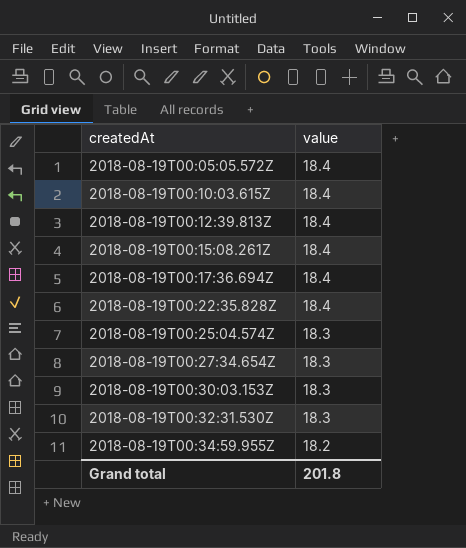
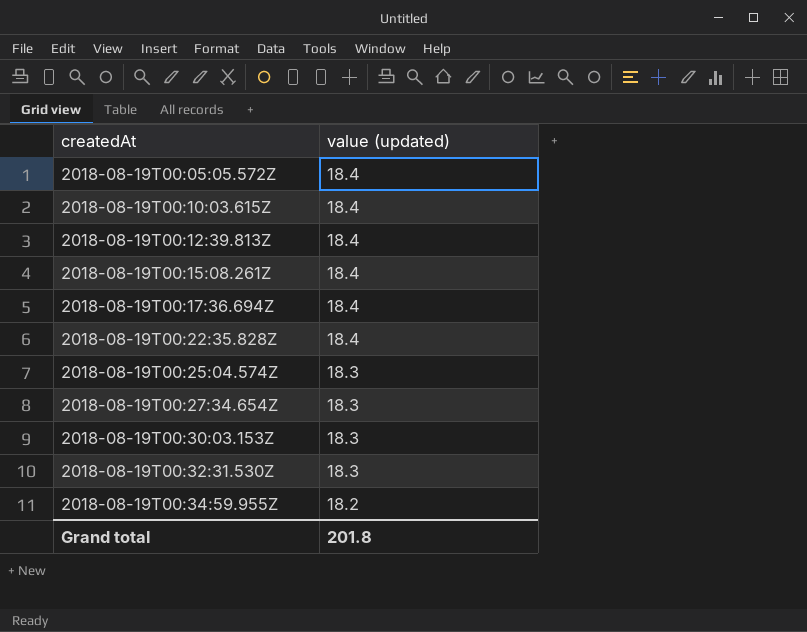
column name: value -> value (updated)

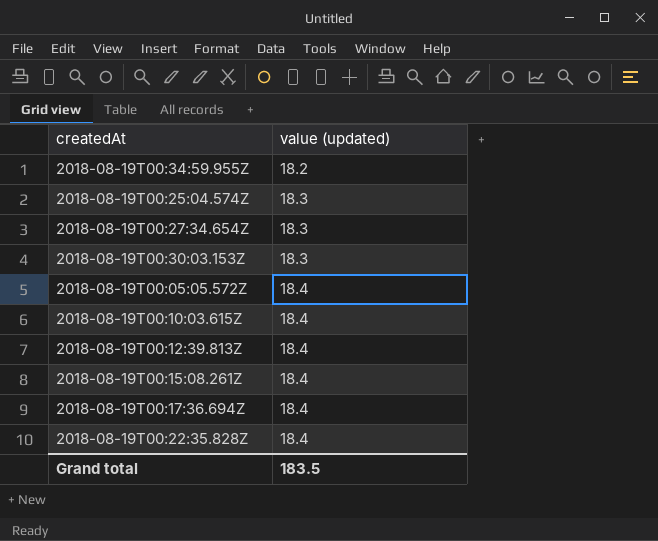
row order: createdAt ascending -> value (updated) ascending
row 2018-08-19T00:32:31.530Z: 18.3 -> none
Grand total | value (updated): 201.8 -> 183.5

